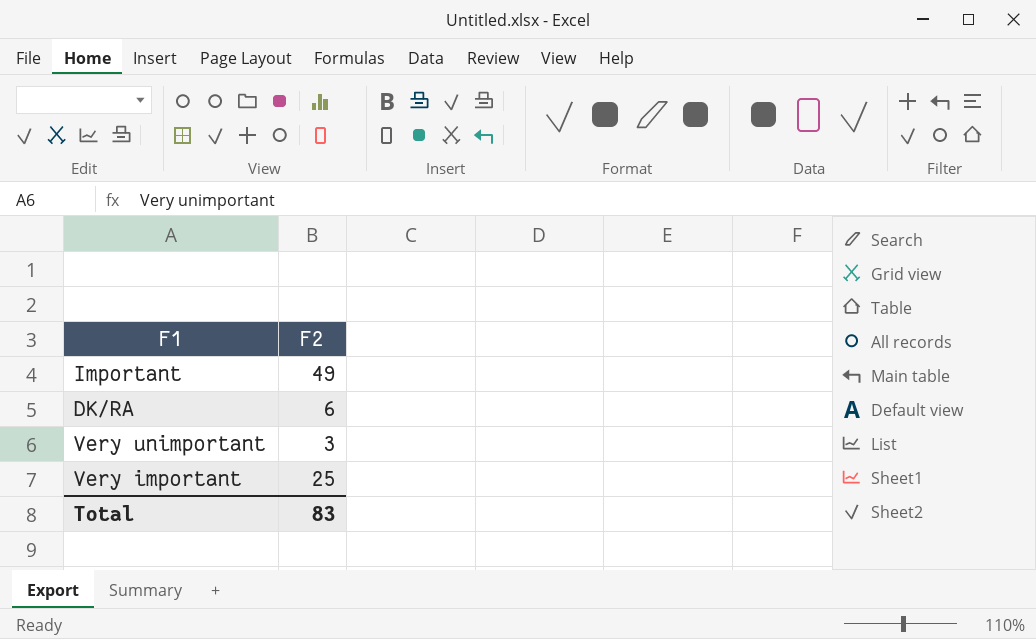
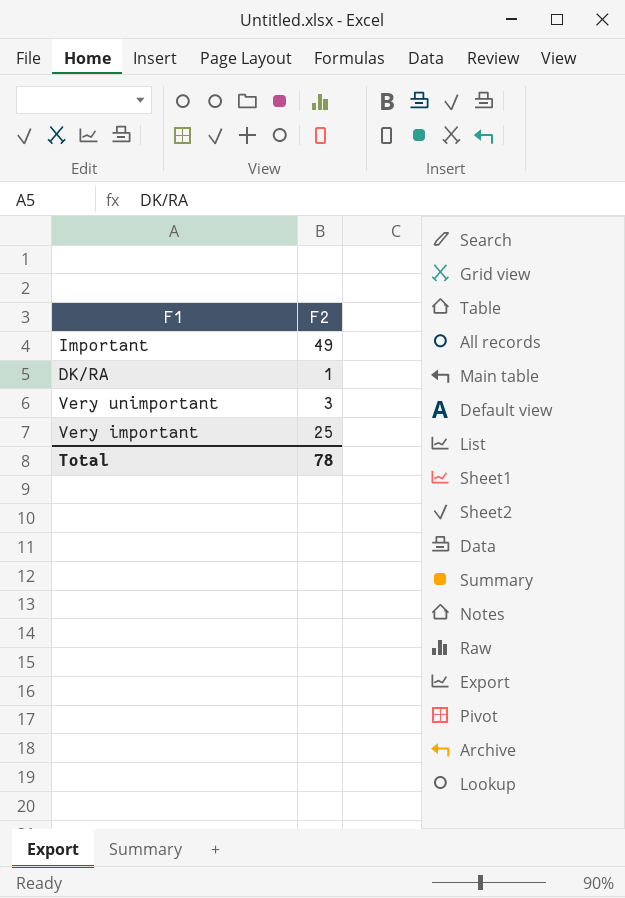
DK/RA | F2: 6 -> 1
Total | F2: 83 -> 78

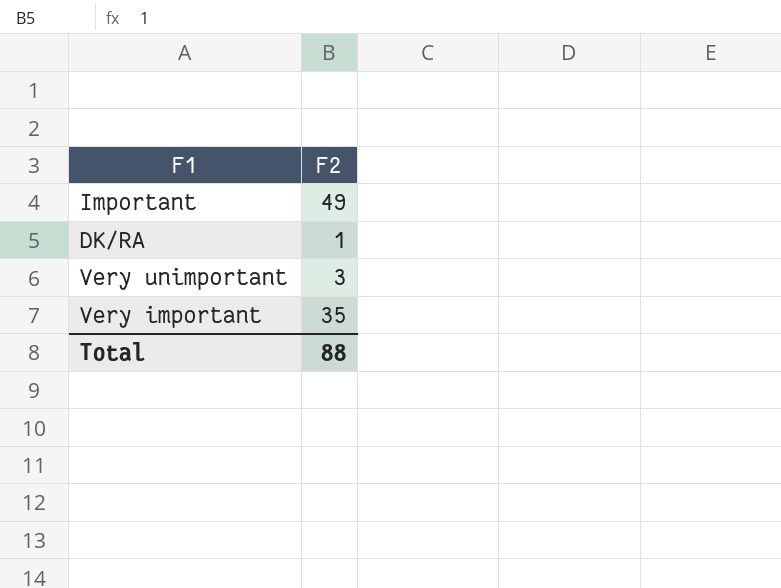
Very important | F2: 25 -> 35
Total | F2: 78 -> 88

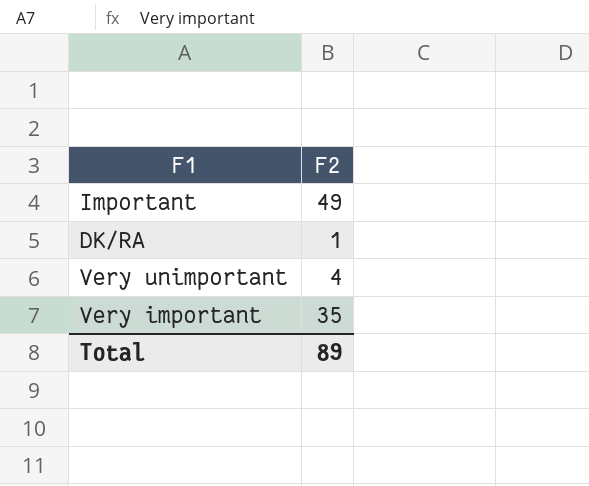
Very unimportant | F2: 3 -> 4
Total | F2: 88 -> 89

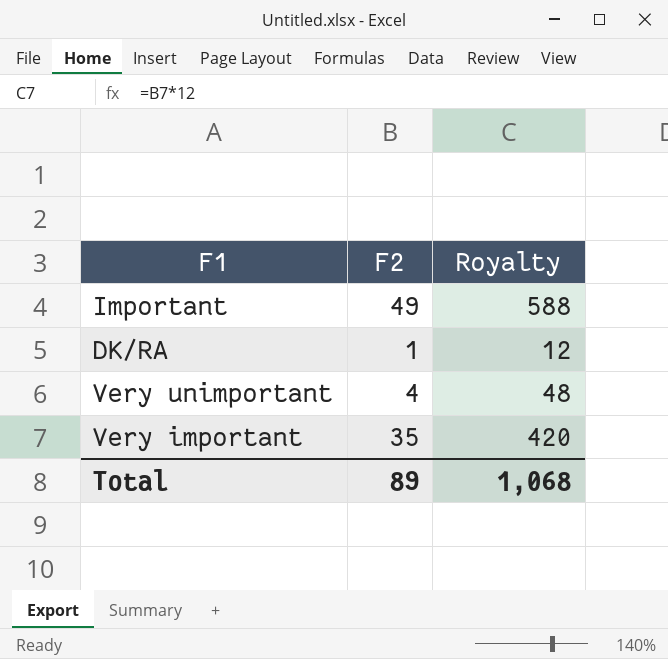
column Royalty | formula: none -> [F2] * 12

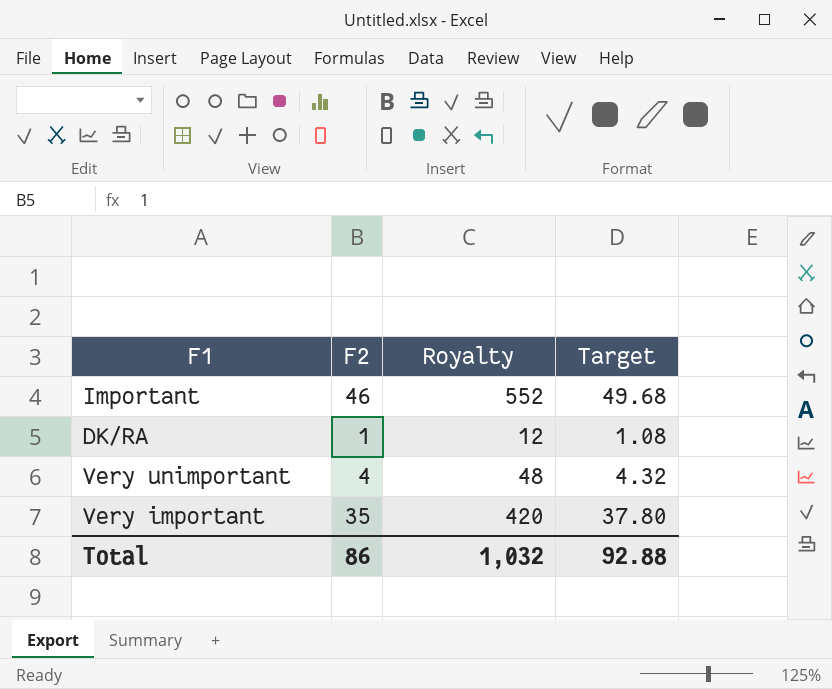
column Target | formula: none -> [F2] * 1.08
Important | F2: 49 -> 46
Important | Royalty: 588 -> 552
Total | F2: 89 -> 86
Total | Royalty: 1,068 -> 1,032

